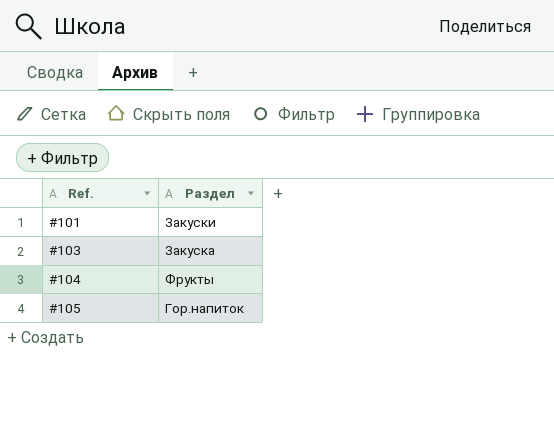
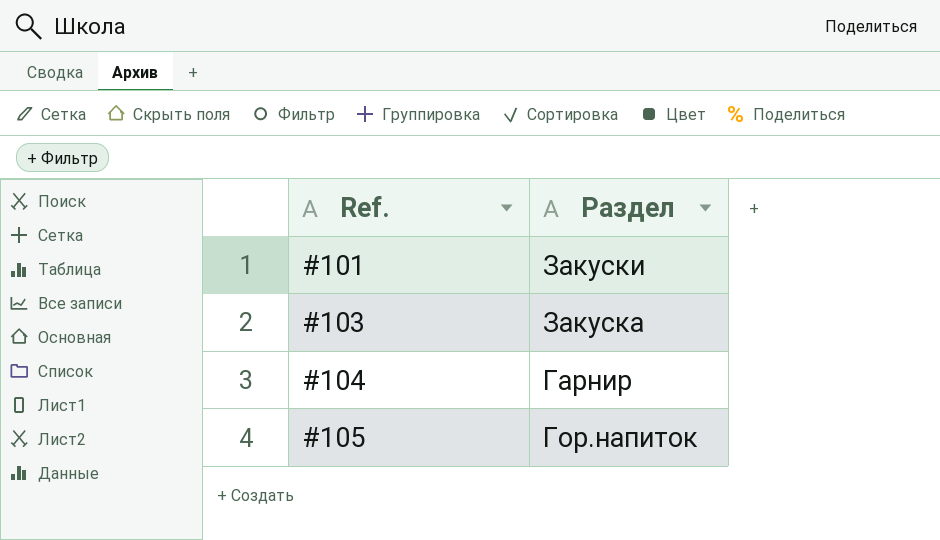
#104 | Раздел: Фрукты -> Гарнир

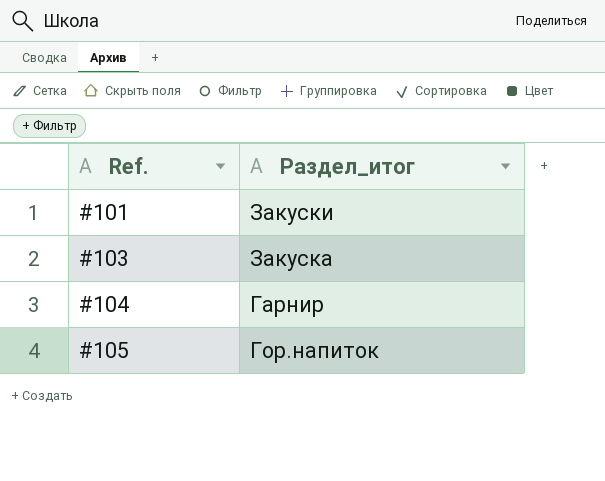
column name: Раздел -> Раздел_итог

